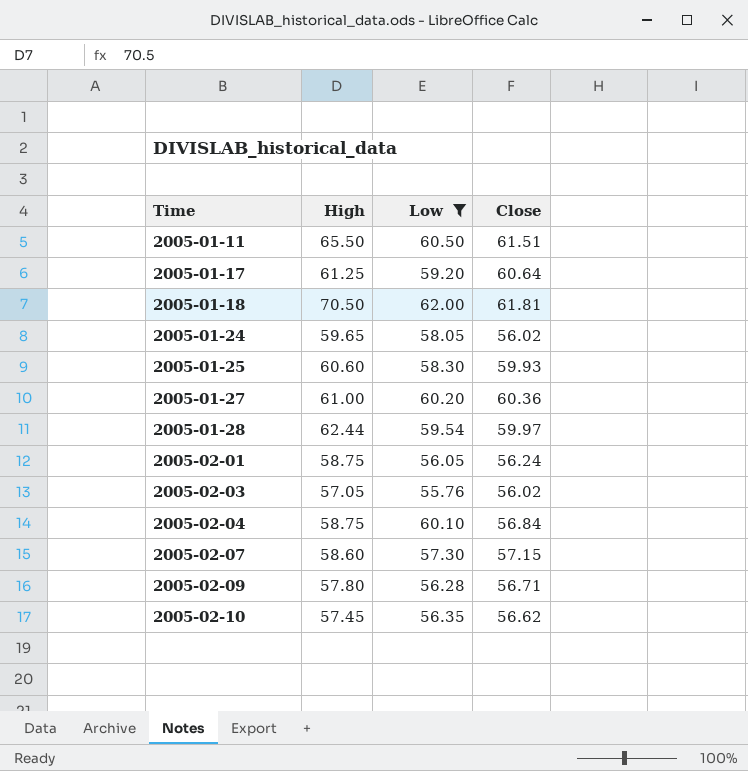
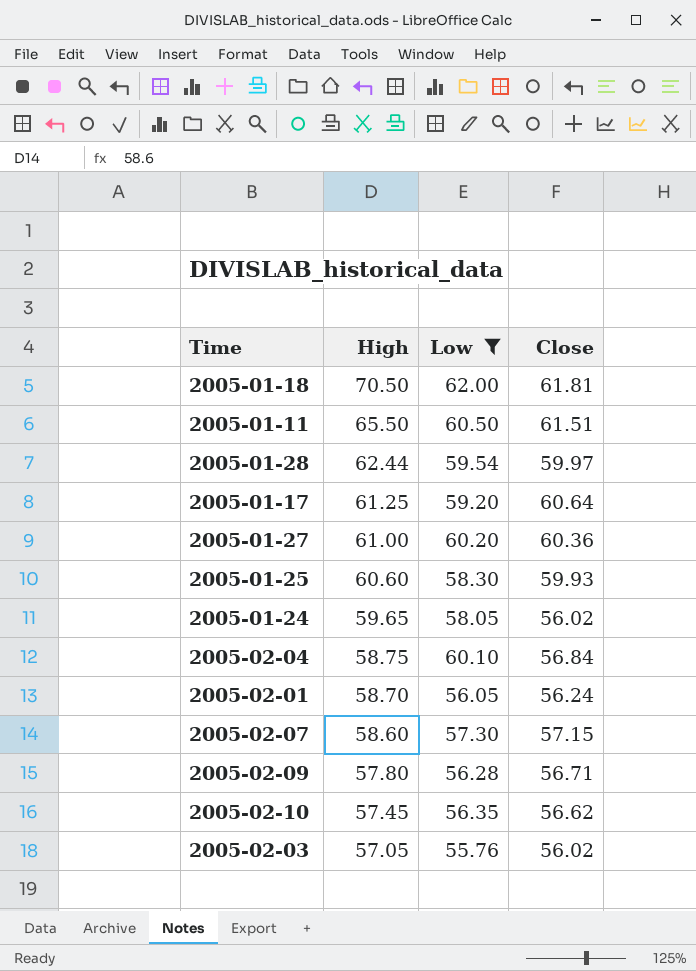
row order: Time ascending -> High descending
2005-02-01 | High: 58.75 -> 58.70

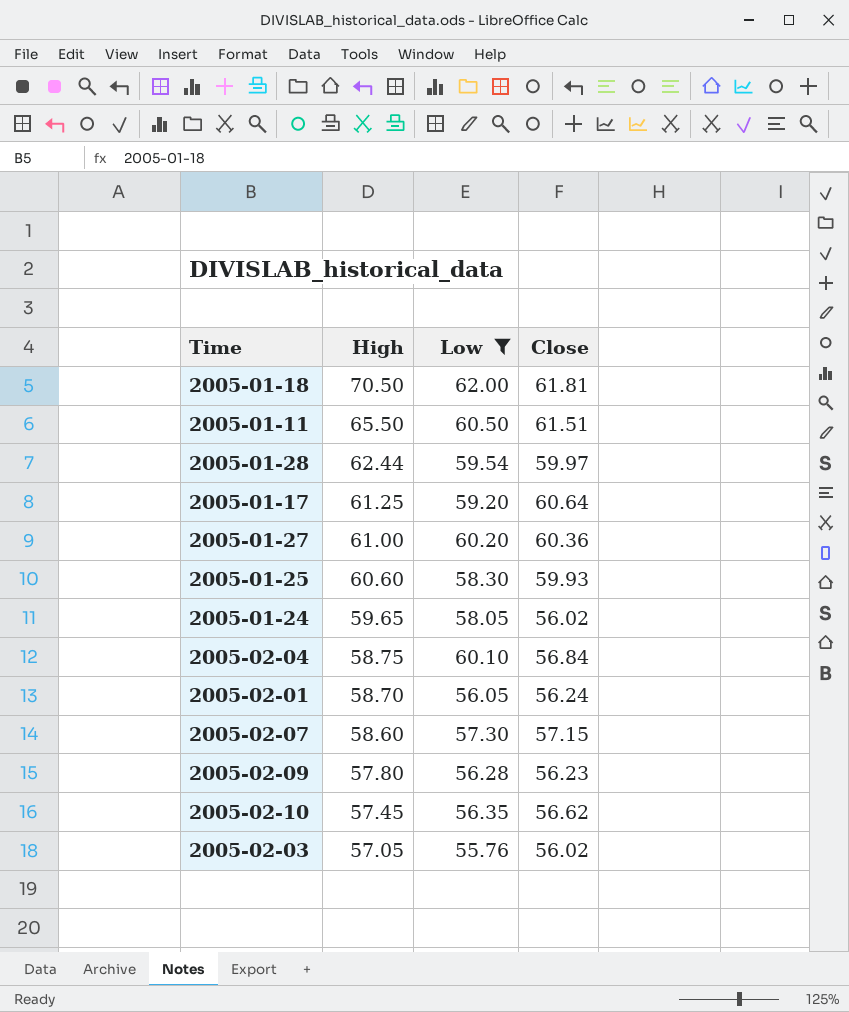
2005-02-09 | Close: 56.71 -> 56.23

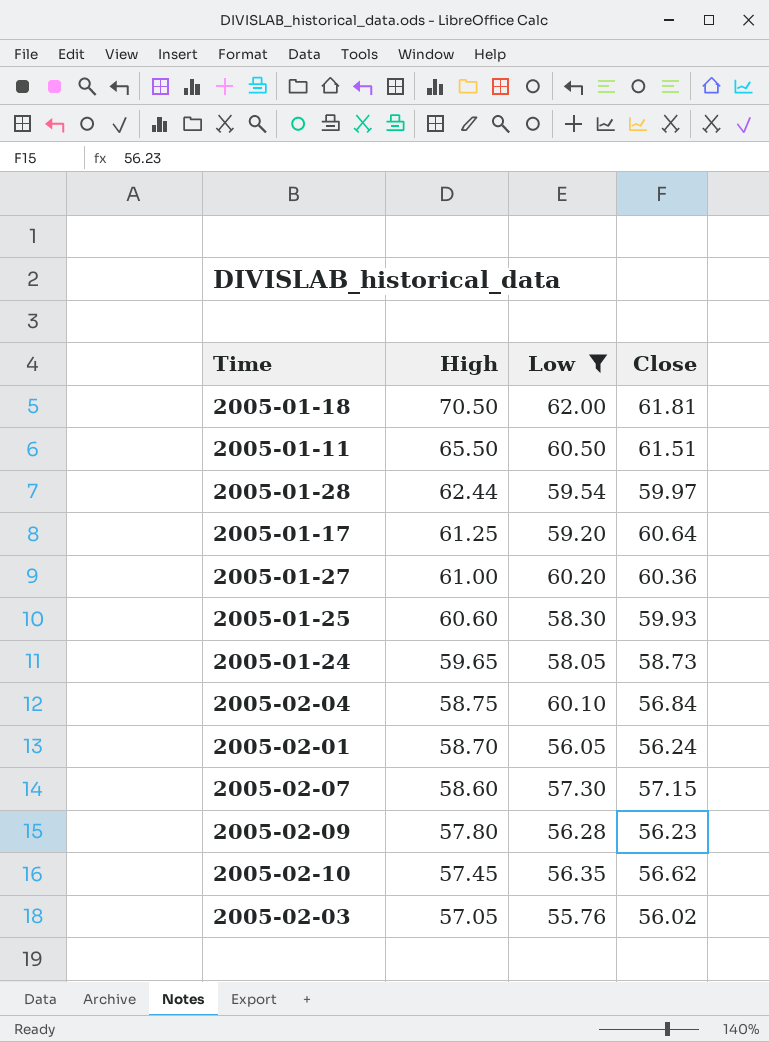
2005-01-24 | Close: 56.02 -> 58.73

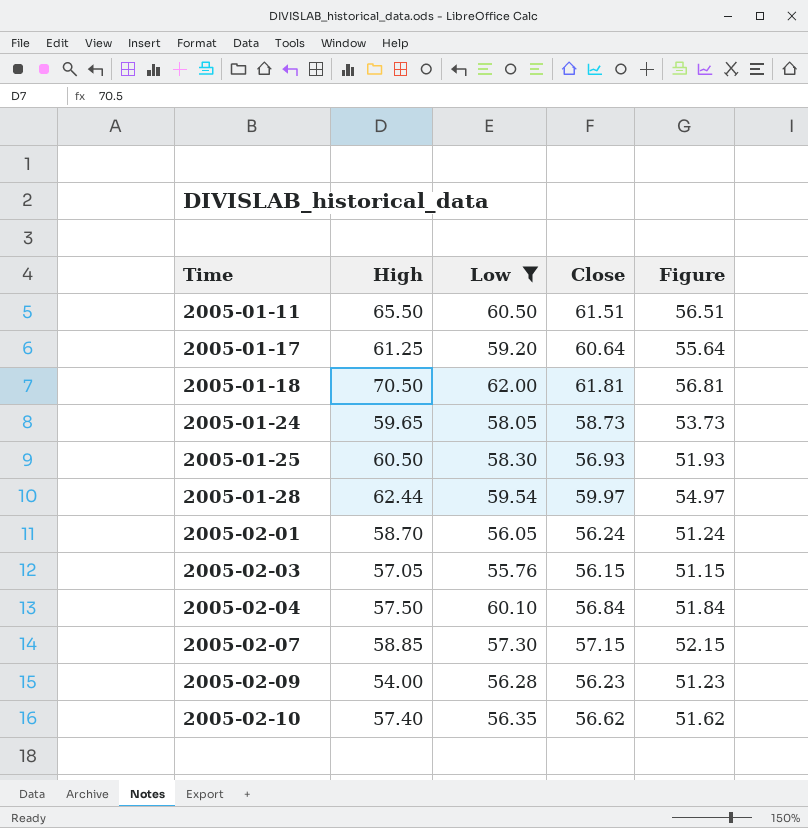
row order: High descending -> Time ascending
column Figure | formula: none -> [Close] - 5
row 2005-01-27: 61.00 | 60.20 | 60.36 -> none
2005-01-25 | High: 60.60 -> 60.50
2005-01-25 | Close: 59.93 -> 56.93
2005-02-03 | Close: 56.02 -> 56.15
2005-02-04 | High: 58.75 -> 57.50
2005-02-07 | High: 58.60 -> 58.85
2005-02-09 | High: 57.80 -> 54.00
2005-02-10 | High: 57.45 -> 57.40

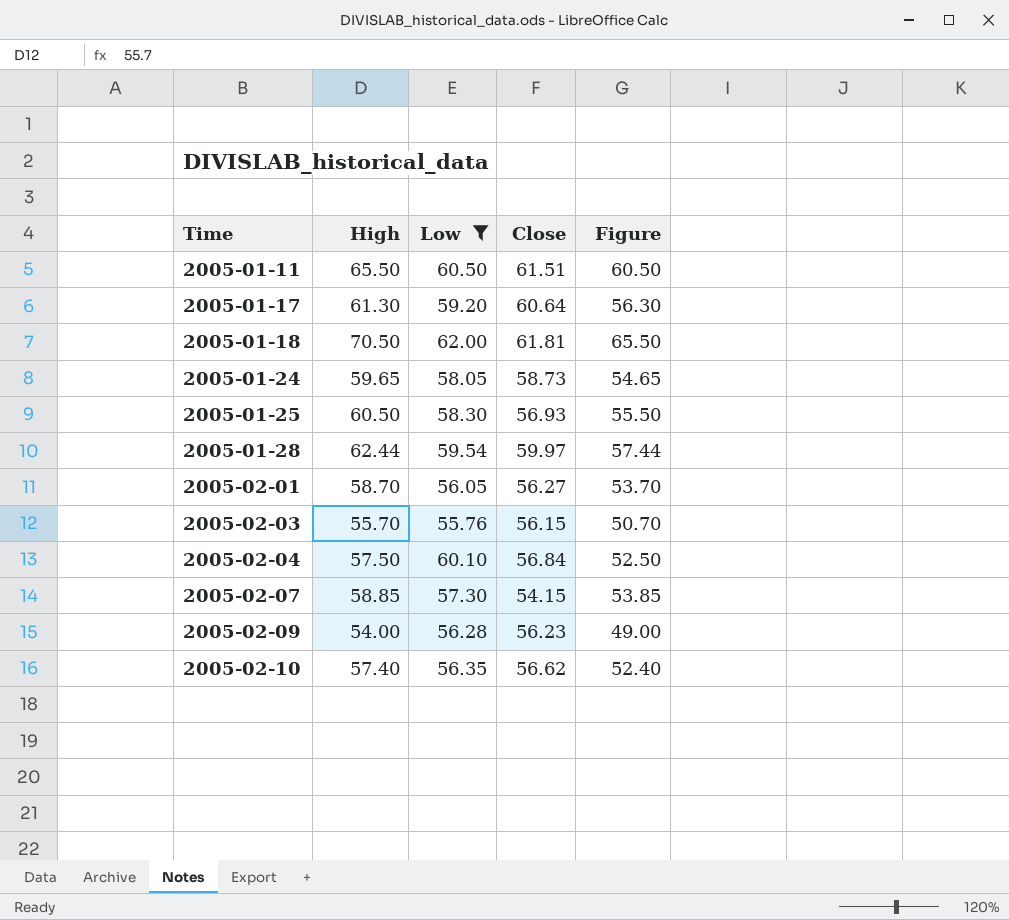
column Figure | formula: [Close] - 5 -> [High] - 5
2005-01-17 | High: 61.25 -> 61.30
2005-02-01 | Close: 56.24 -> 56.27
2005-02-03 | High: 57.05 -> 55.70
2005-02-07 | Close: 57.15 -> 54.15

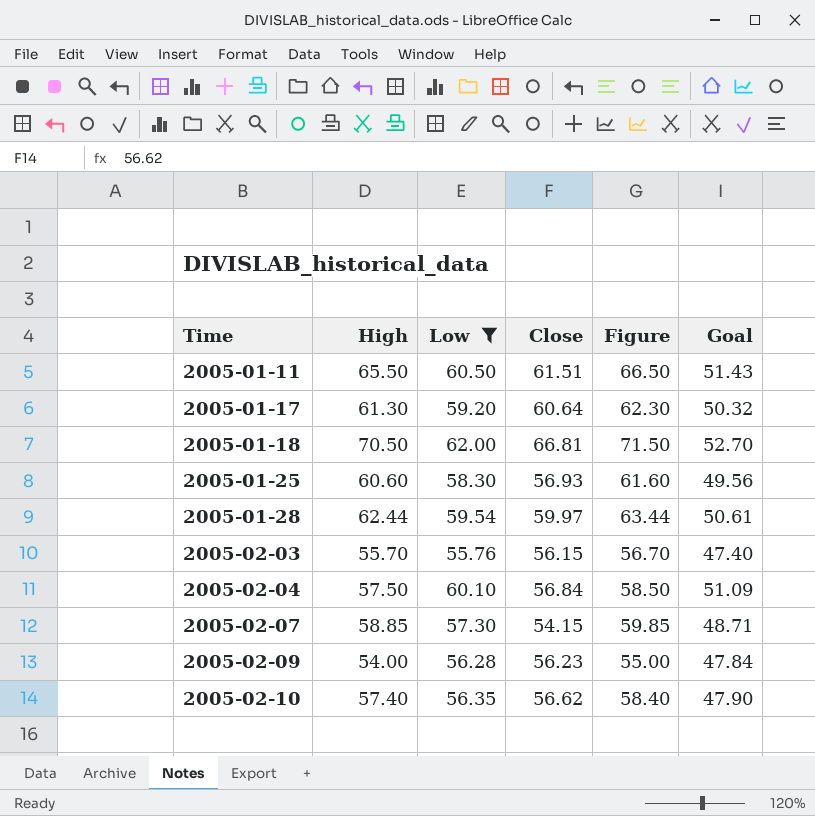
column Figure | formula: [High] - 5 -> [High] + 1
column Goal | formula: none -> [Low] * 0.85
row 2005-01-24: 59.65 | 58.05 | 58.73 | 54.65 -> none
row 2005-02-01: 58.70 | 56.05 | 56.27 | 53.70 -> none
2005-01-18 | Close: 61.81 -> 66.81
2005-01-25 | High: 60.50 -> 60.60

